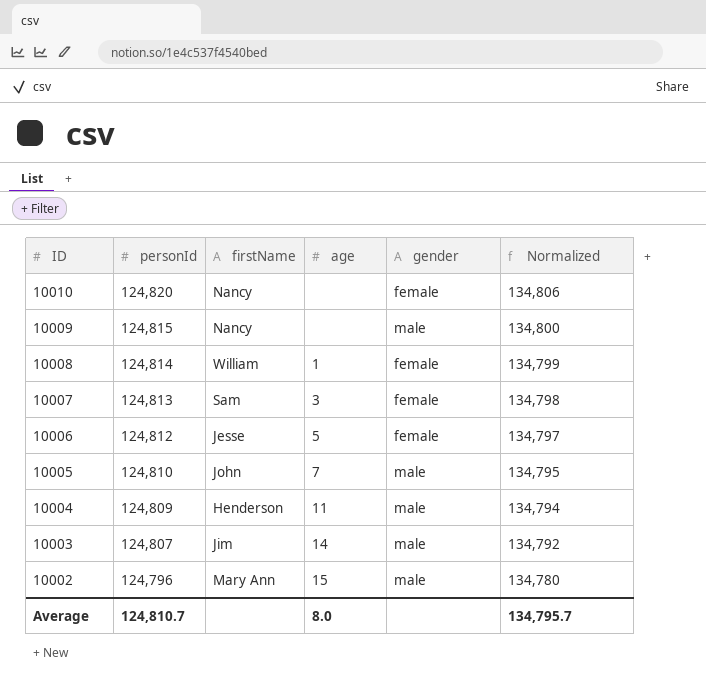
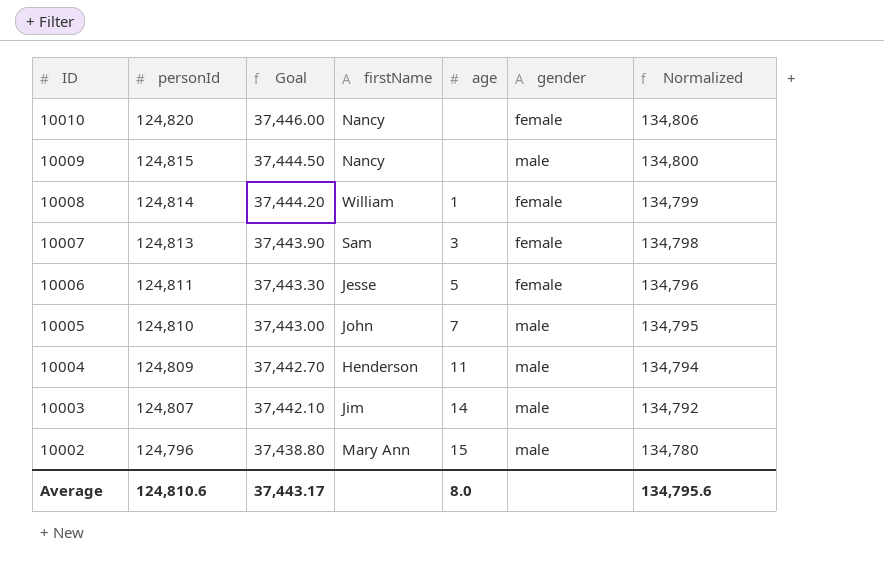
column Goal | formula: none -> [personId] * 0.3
10006 | personId: 124,812 -> 124,811
10006 | Normalized: 134,797 -> 134,796
Average | personId: 124,810.7 -> 124,810.6
Average | Normalized: 134,795.7 -> 134,795.6

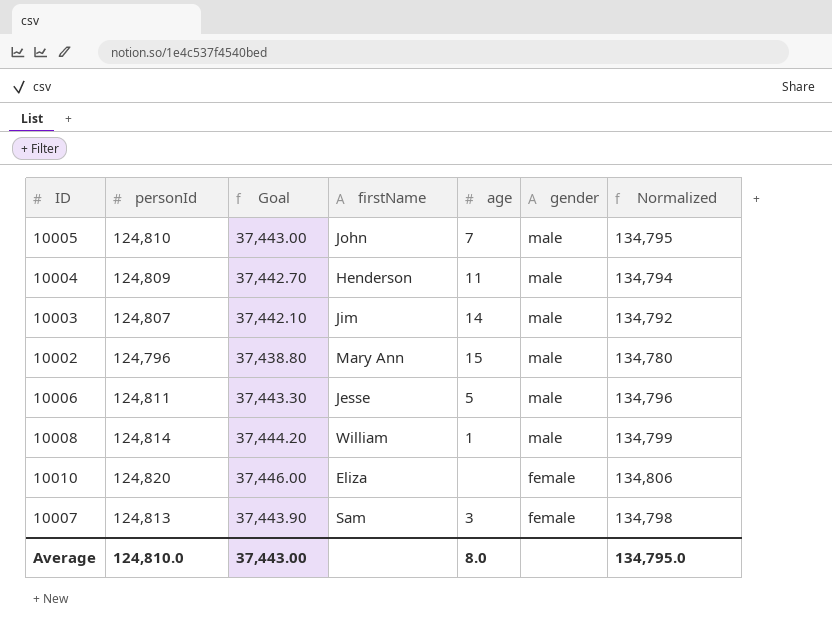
row order: ID descending -> gender descending
row 10009: 124,815 | 37,444.50 | Nancy | none | male | 134,800 -> none
10006 | gender: female -> male
10008 | gender: female -> male
10010 | firstName: Nancy -> Eliza
Average | personId: 124,810.6 -> 124,810.0
Average | Goal: 37,443.17 -> 37,443.00
Average | Normalized: 134,795.6 -> 134,795.0

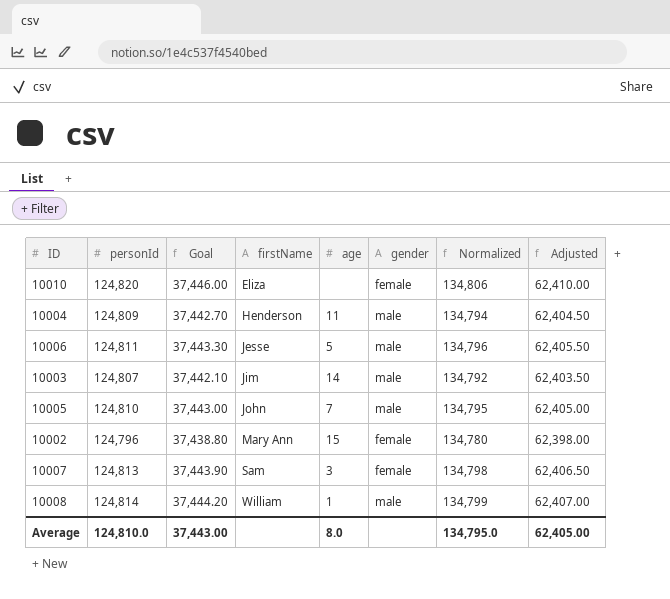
row order: gender descending -> firstName ascending
column Adjusted | formula: none -> [personId] * 0.5
10002 | gender: male -> female

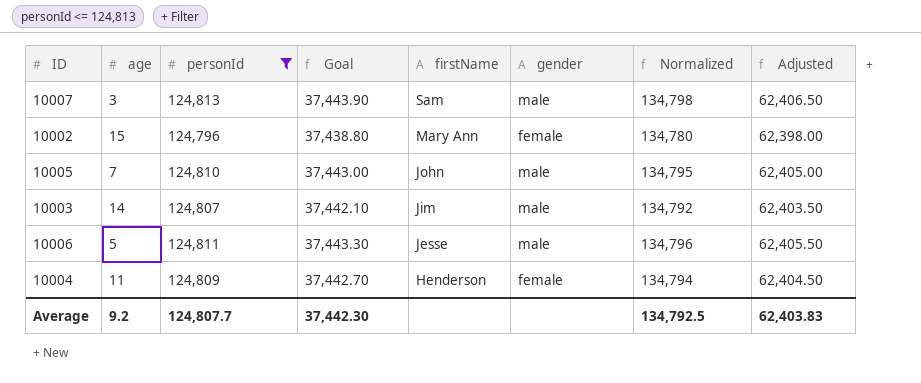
filter: none -> personId <= 124,813
row order: firstName ascending -> firstName descending
column age | position: 5 -> 2
10007 | gender: female -> male
10004 | gender: male -> female
Average | age: 8.0 -> 9.2
Average | personId: 124,810.0 -> 124,807.7
Average | Goal: 37,443.00 -> 37,442.30
Average | Normalized: 134,795.0 -> 134,792.5
Average | Adjusted: 62,405.00 -> 62,403.83

